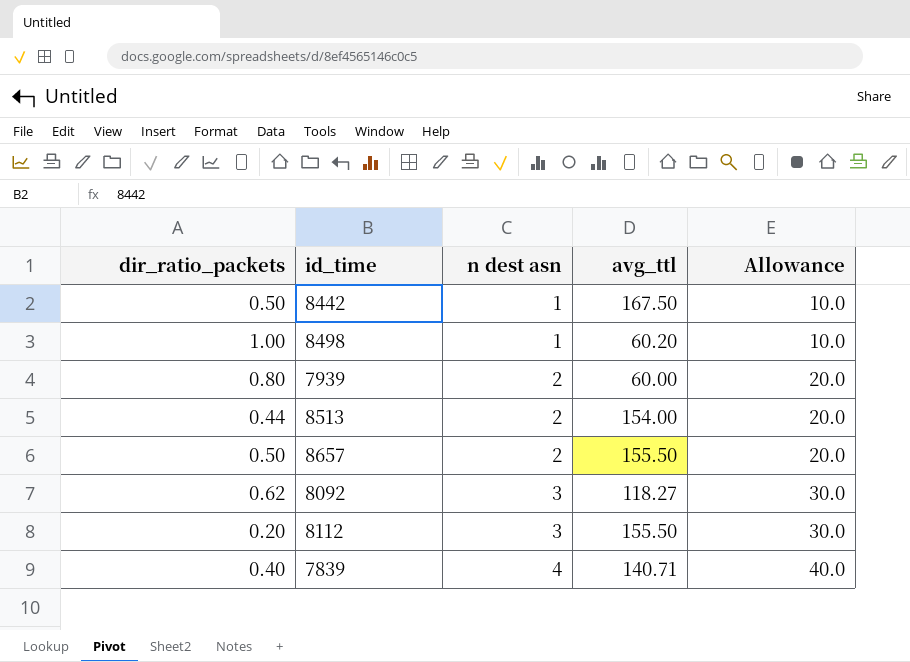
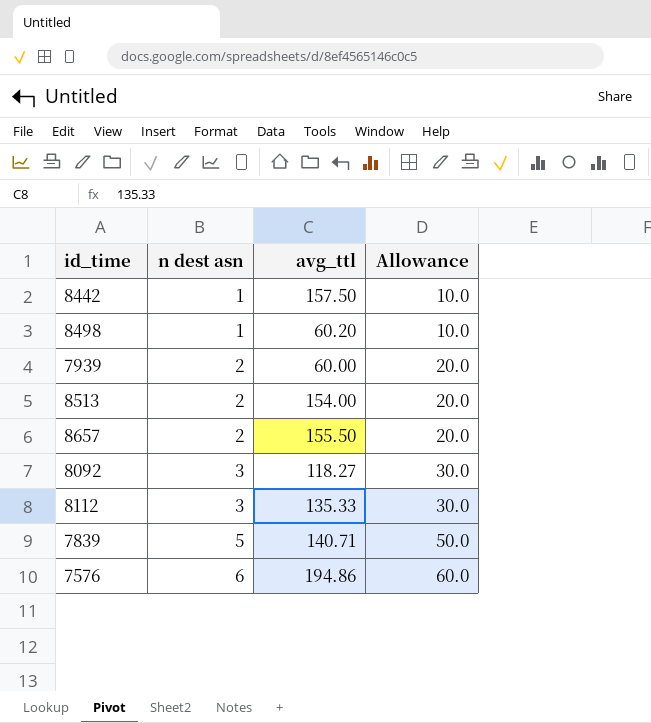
column dir_ratio_packets | position: 1 -> none
8442 | avg_ttl: 167.50 -> 157.50
8112 | avg_ttl: 155.50 -> 135.33
7839 | n dest asn: 4 -> 5
7839 | Allowance: 40.0 -> 50.0
row 7576: none -> 6 | 194.86 | 60.0

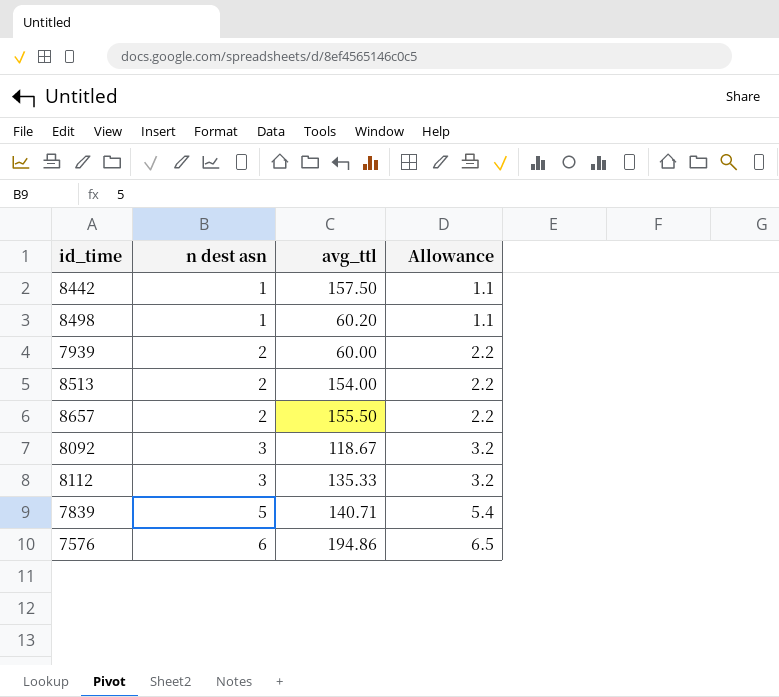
column Allowance | formula: [n dest asn] * 10 -> [n dest asn] * 1.08
8092 | avg_ttl: 118.27 -> 118.67

